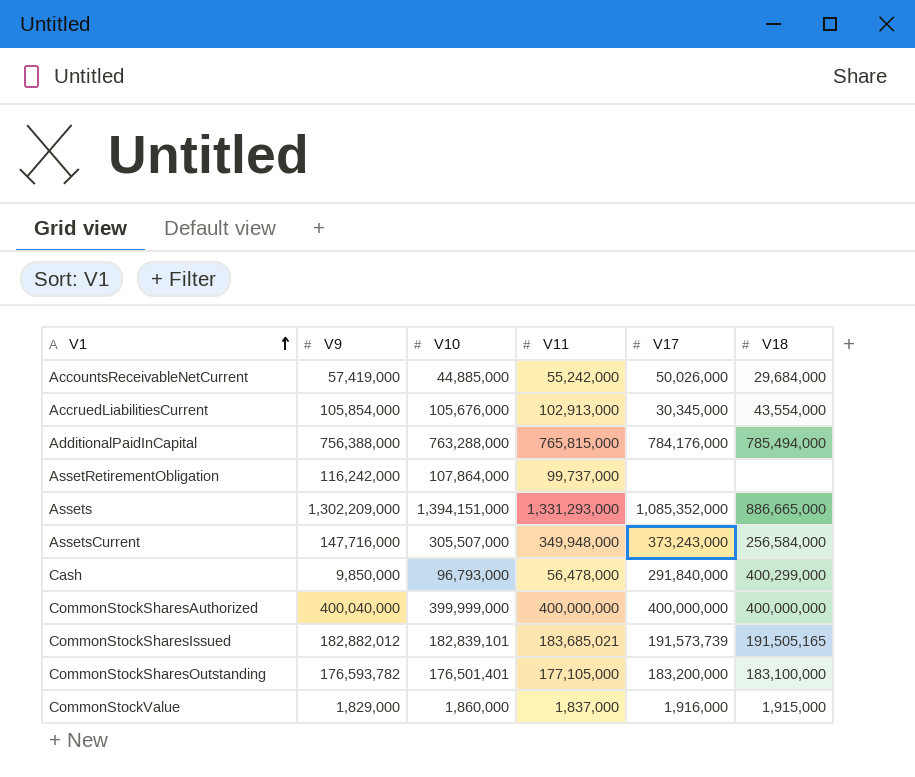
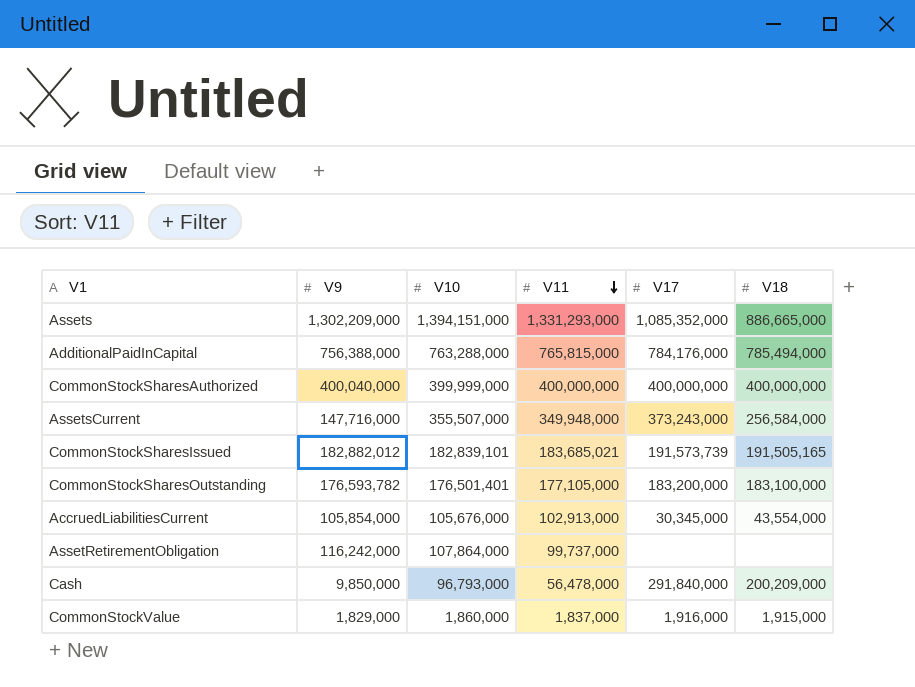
row order: V1 ascending -> V11 descending
row AccountsReceivableNetCurrent: 57,419,000 | 44,885,000 | 55,242,000 | 50,026,000 | 29,684,000 -> none
AssetsCurrent | V10: 305,507,000 -> 355,507,000
Cash | V18: 400,299,000 -> 200,209,000

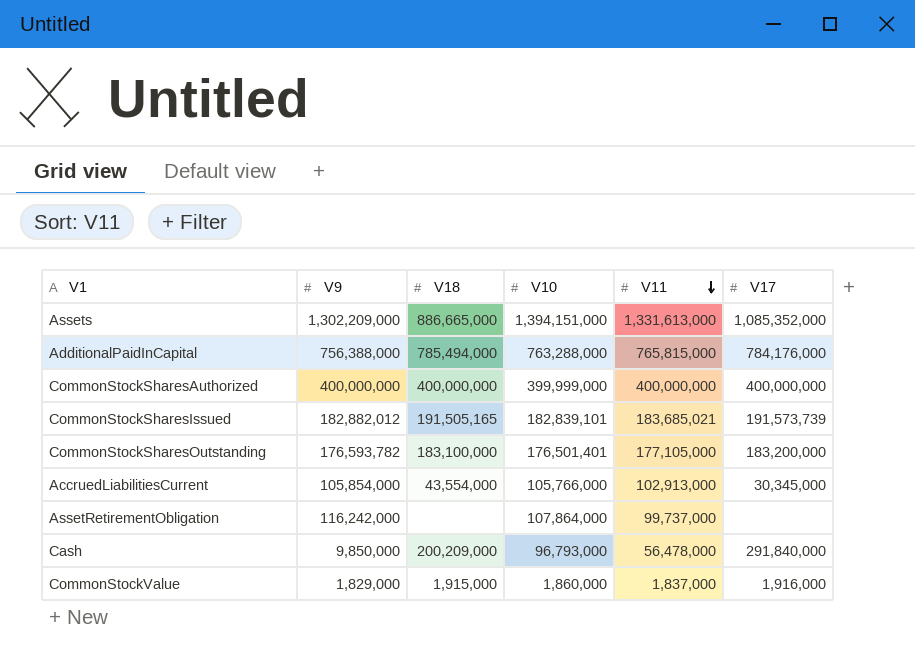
column V18 | position: 6 -> 3
row AssetsCurrent: 147,716,000 | 355,507,000 | 349,948,000 | 373,243,000 | 256,584,000 -> none
Assets | V11: 1,331,293,000 -> 1,331,613,000
CommonStockSharesAuthorized | V9: 400,040,000 -> 400,000,000
AccruedLiabilitiesCurrent | V10: 105,676,000 -> 105,766,000

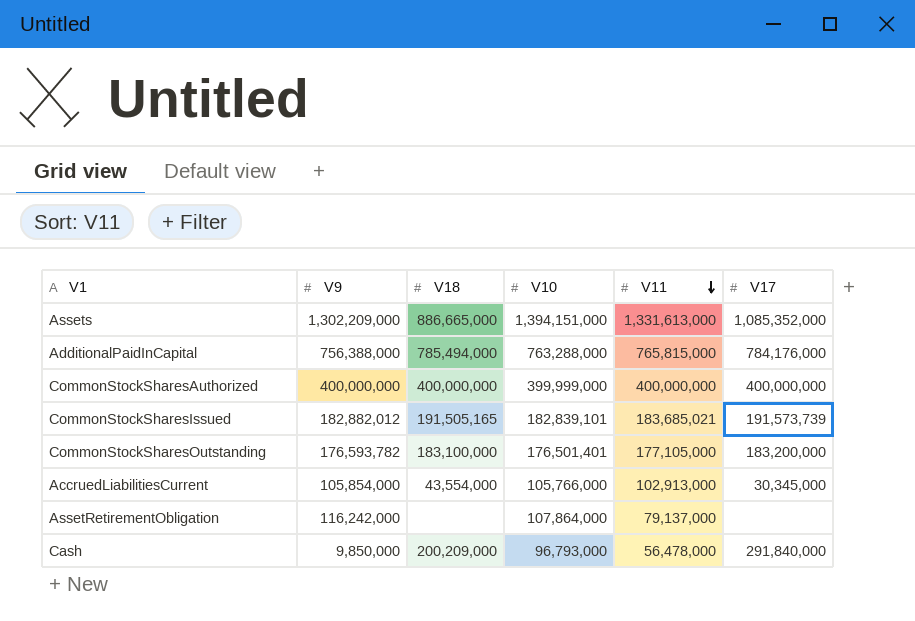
row CommonStockValue: 1,829,000 | 1,915,000 | 1,860,000 | 1,837,000 | 1,916,000 -> none
AssetRetirementObligation | V11: 99,737,000 -> 79,137,000

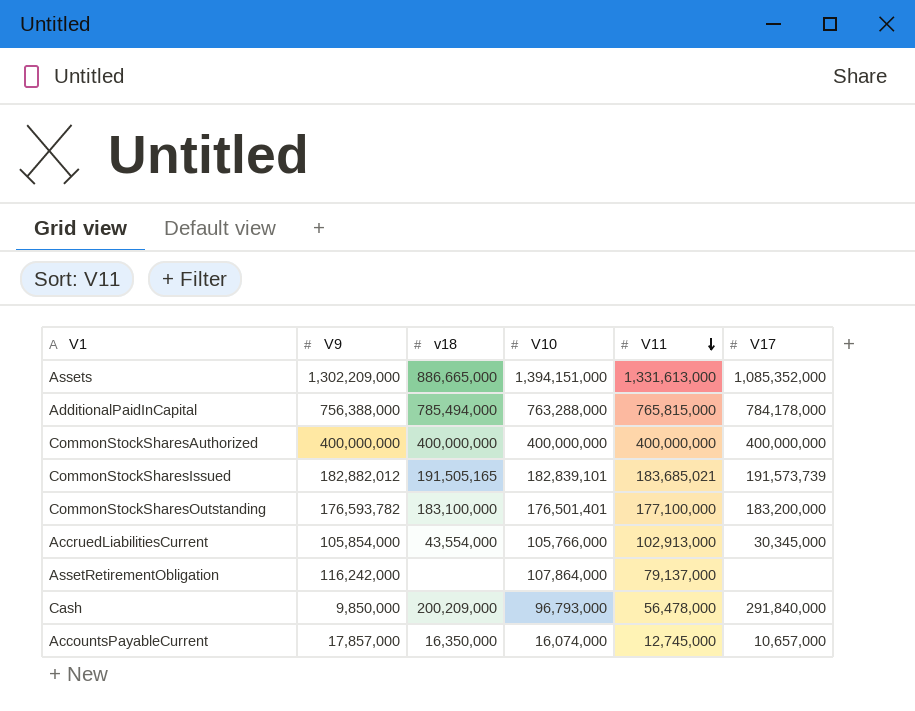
column name: V18 -> v18
AdditionalPaidInCapital | V17: 784,176,000 -> 784,178,000
CommonStockSharesAuthorized | V10: 399,999,000 -> 400,000,000
CommonStockSharesOutstanding | V11: 177,105,000 -> 177,100,000
row AccountsPayableCurrent: none -> 17,857,000 | 16,350,000 | 16,074,000 | 12,745,000 | 10,657,000

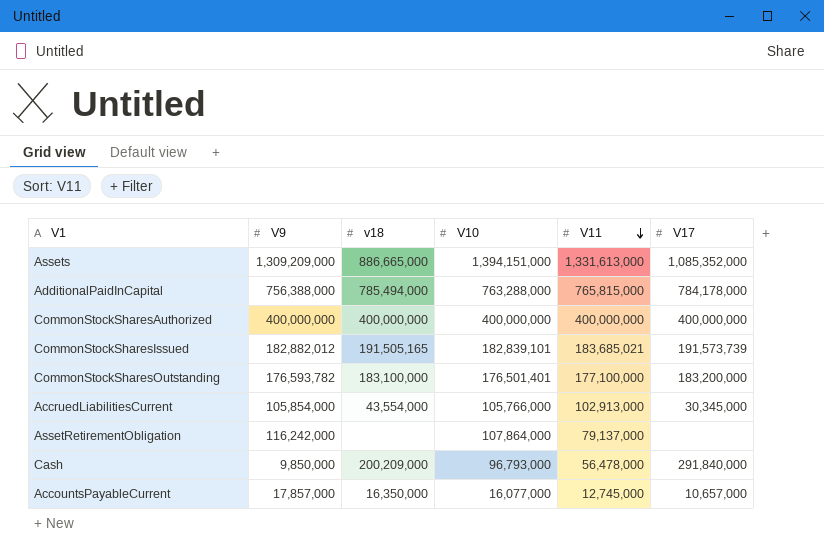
Assets | V9: 1,302,209,000 -> 1,309,209,000
AccountsPayableCurrent | V10: 16,074,000 -> 16,077,000

